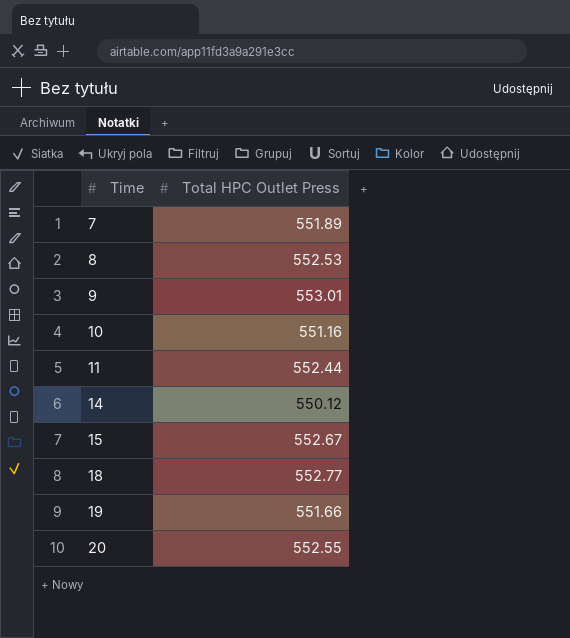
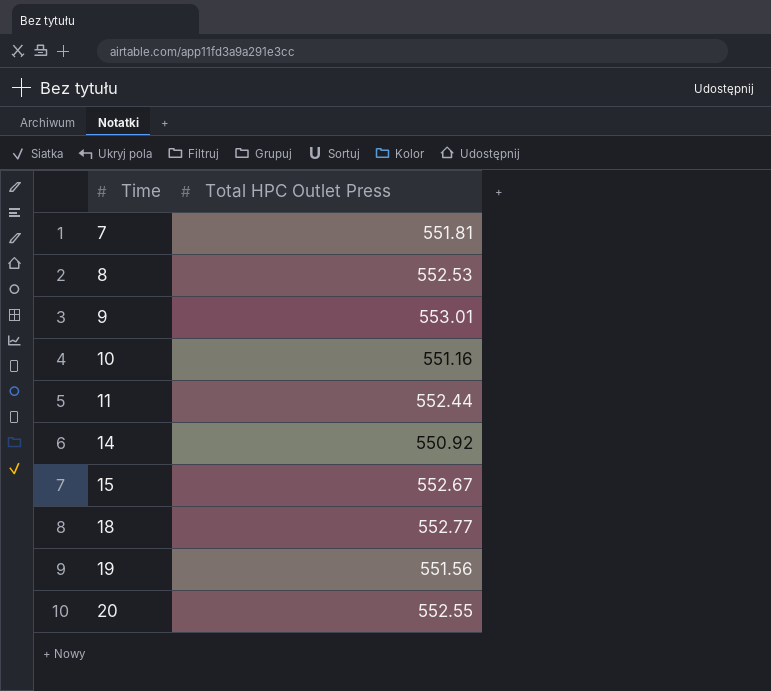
7 | Total HPC Outlet Press: 551.89 -> 551.81
14 | Total HPC Outlet Press: 550.12 -> 550.92
19 | Total HPC Outlet Press: 551.66 -> 551.56

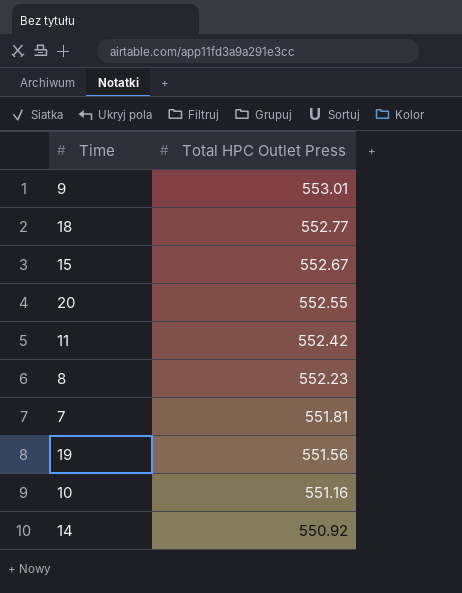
row order: Time ascending -> Total HPC Outlet Press descending
11 | Total HPC Outlet Press: 552.44 -> 552.42
8 | Total HPC Outlet Press: 552.53 -> 552.23

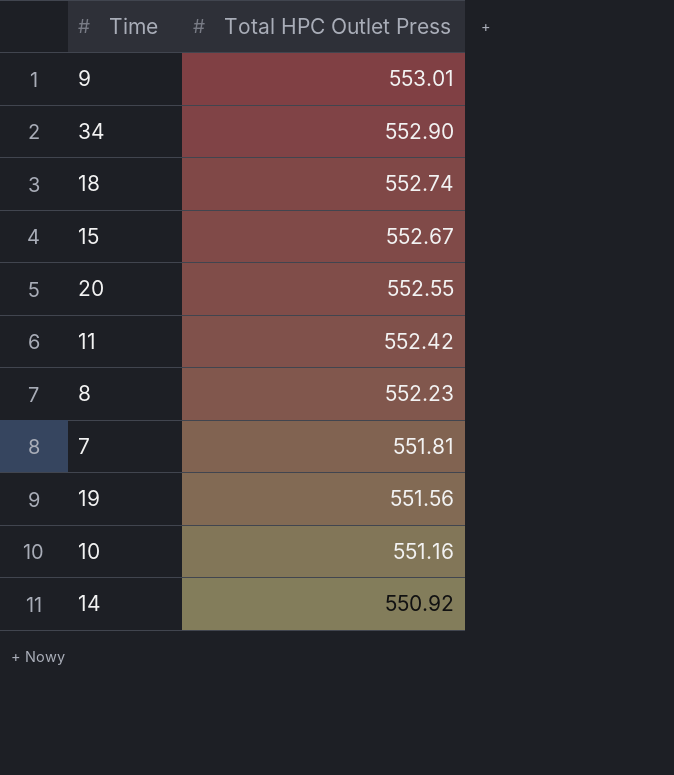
row 34: none -> 552.90
18 | Total HPC Outlet Press: 552.77 -> 552.74

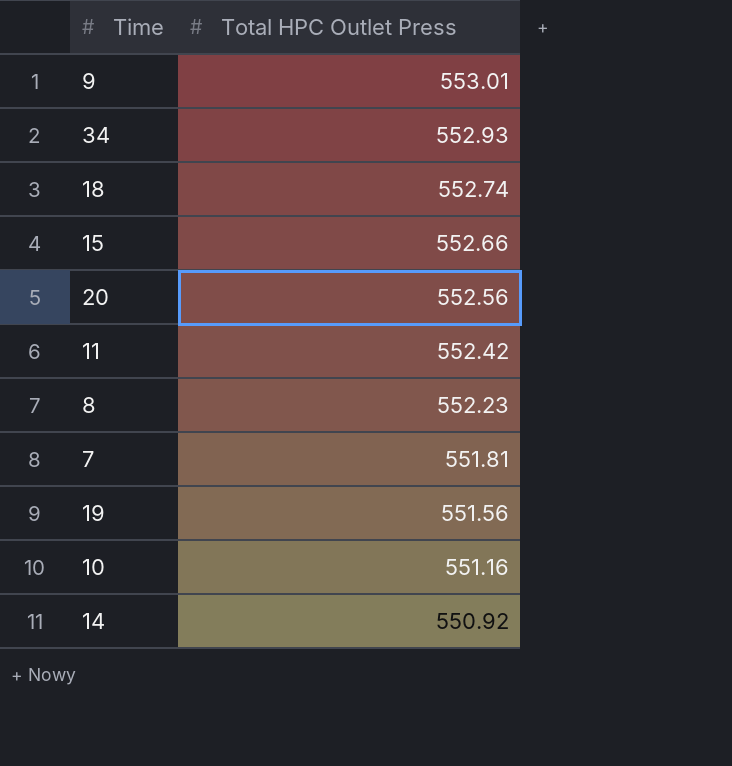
34 | Total HPC Outlet Press: 552.90 -> 552.93
15 | Total HPC Outlet Press: 552.67 -> 552.66
20 | Total HPC Outlet Press: 552.55 -> 552.56

